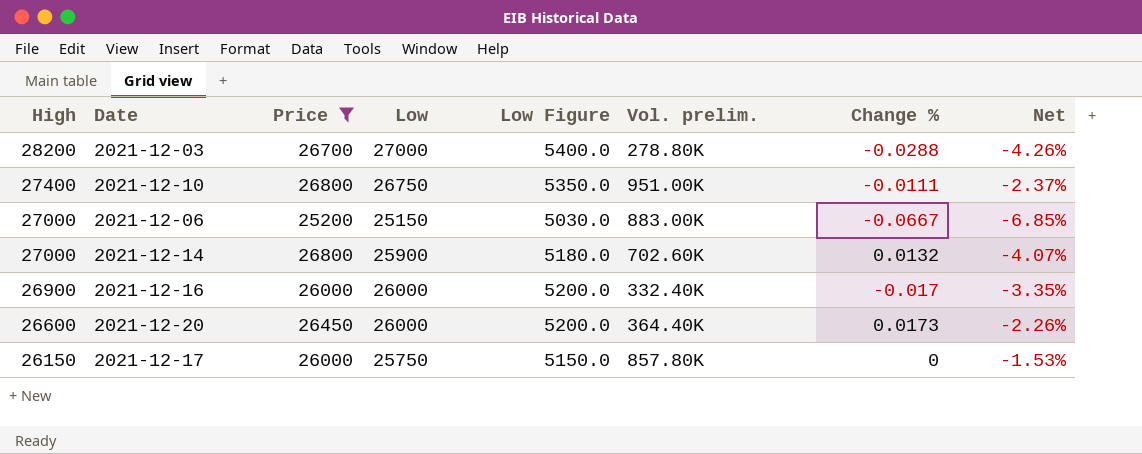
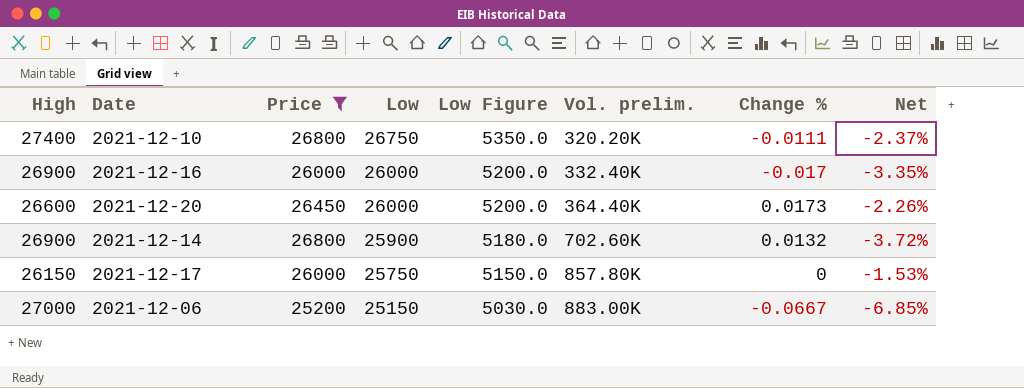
row order: High descending -> Low descending
row 2021-12-03: 28200 | 26700 | 27000 | 5400.0 | 278.80K | -0.0288 | -4.26% -> none
2021-12-10 | Vol. prelim.: 951.00K -> 320.20K
2021-12-14 | High: 27000 -> 26900
2021-12-14 | Net: -4.07% -> -3.72%

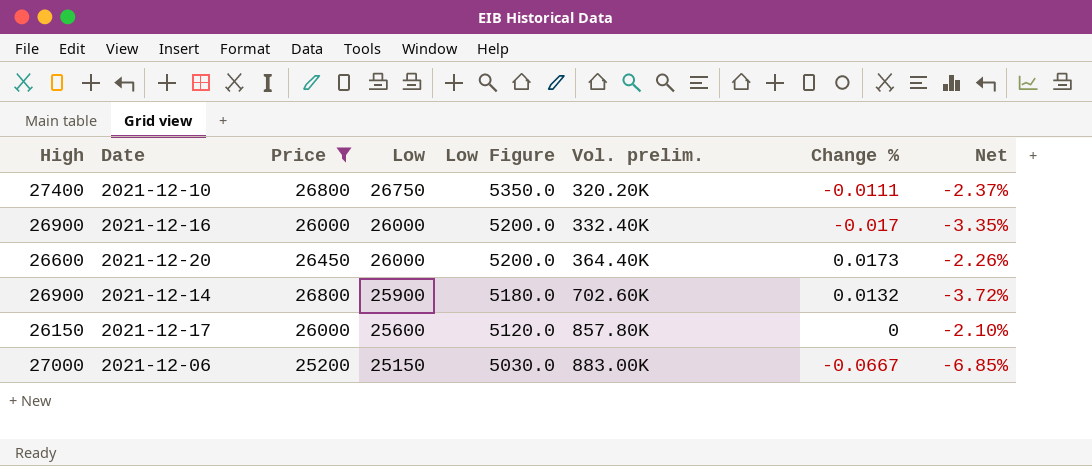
2021-12-17 | Low: 25750 -> 25600
2021-12-17 | Low Figure: 5150.0 -> 5120.0
2021-12-17 | Net: -1.53% -> -2.10%

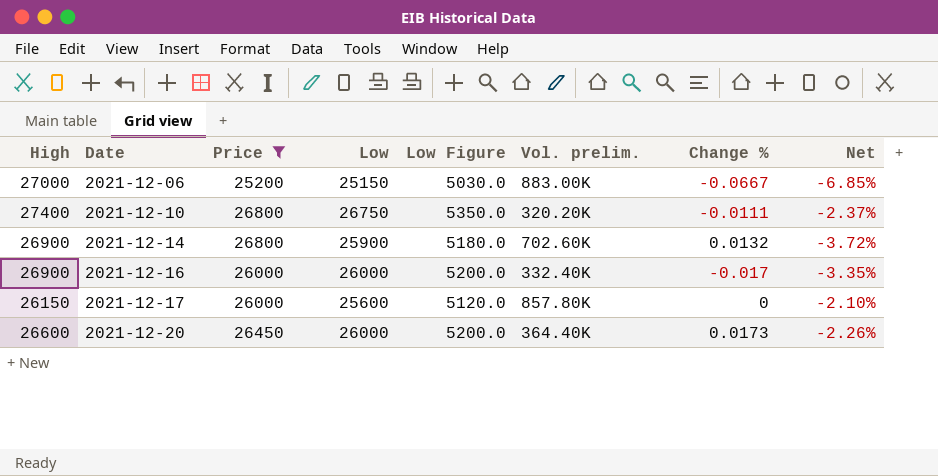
row order: Low descending -> Date ascending

